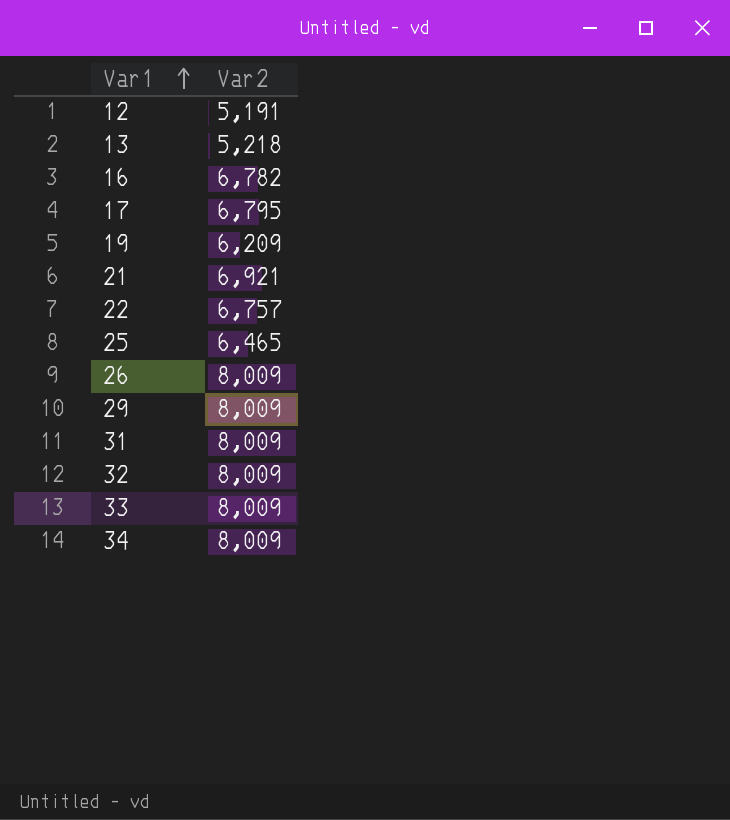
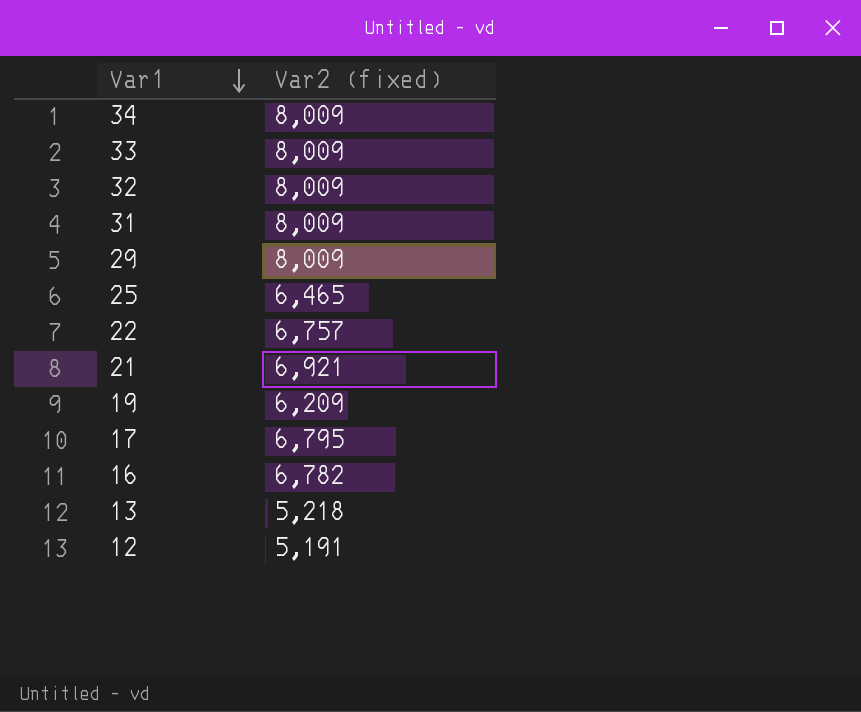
row order: Var1 ascending -> Var1 descending
column name: Var2 -> Var2 (fixed)
row 26: 8,009 -> none

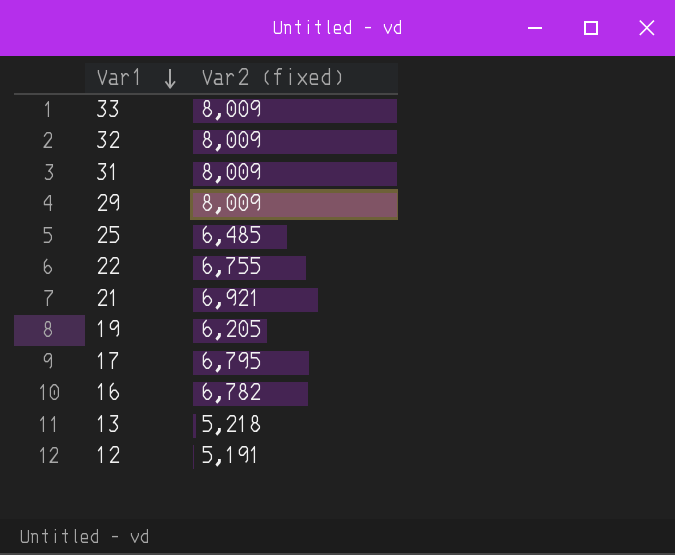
row 34: 8,009 -> none
25 | Var2 (fixed): 6,465 -> 6,485
22 | Var2 (fixed): 6,757 -> 6,755
19 | Var2 (fixed): 6,209 -> 6,205

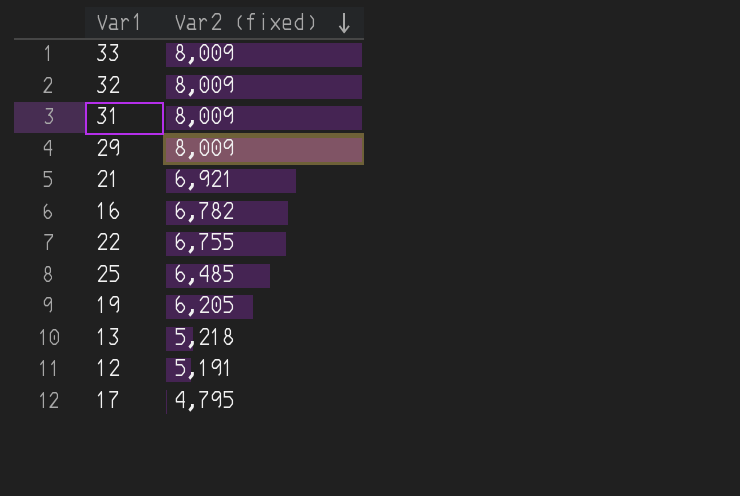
row order: Var1 descending -> Var2 (fixed) descending
17 | Var2 (fixed): 6,795 -> 4,795

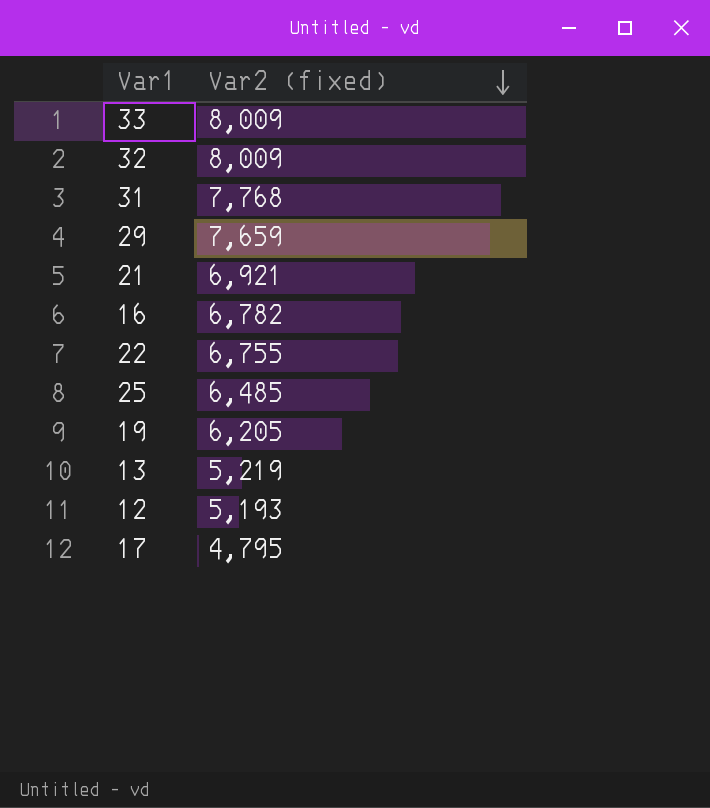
31 | Var2 (fixed): 8,009 -> 7,768
29 | Var2 (fixed): 8,009 -> 7,659
13 | Var2 (fixed): 5,218 -> 5,219
12 | Var2 (fixed): 5,191 -> 5,193

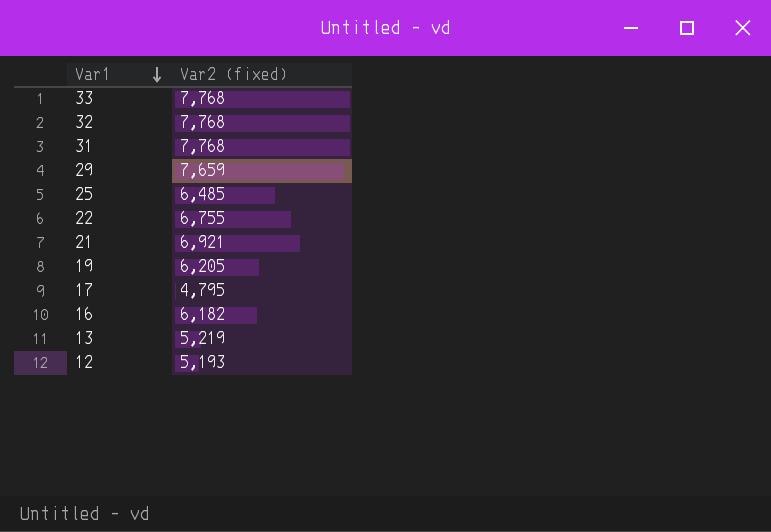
row order: Var2 (fixed) descending -> Var1 descending
33 | Var2 (fixed): 8,009 -> 7,768
32 | Var2 (fixed): 8,009 -> 7,768
16 | Var2 (fixed): 6,782 -> 6,182

